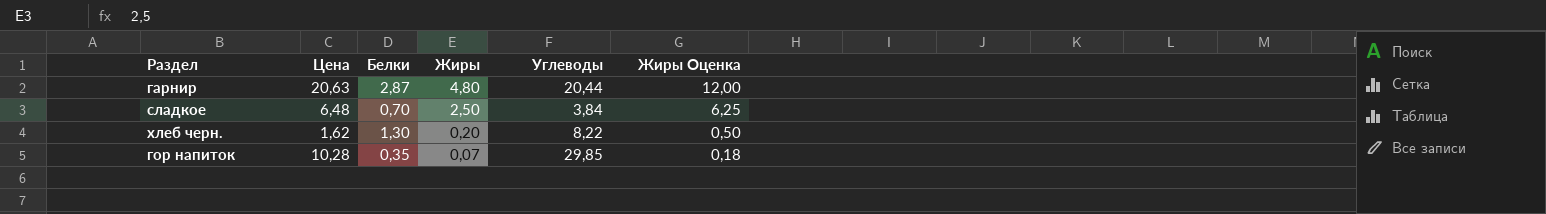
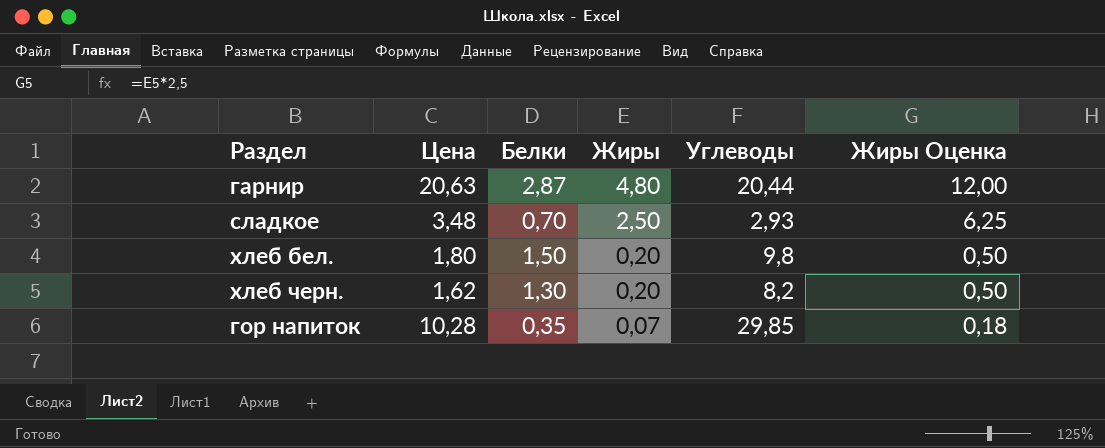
сладкое | Цена: 6,48 -> 3,48
сладкое | Углеводы: 3,84 -> 2,93
row хлеб бел.: none -> 1,80 | 1,50 | 0,20 | 9,8 | 0,50
хлеб черн. | Углеводы: 8,22 -> 8,2

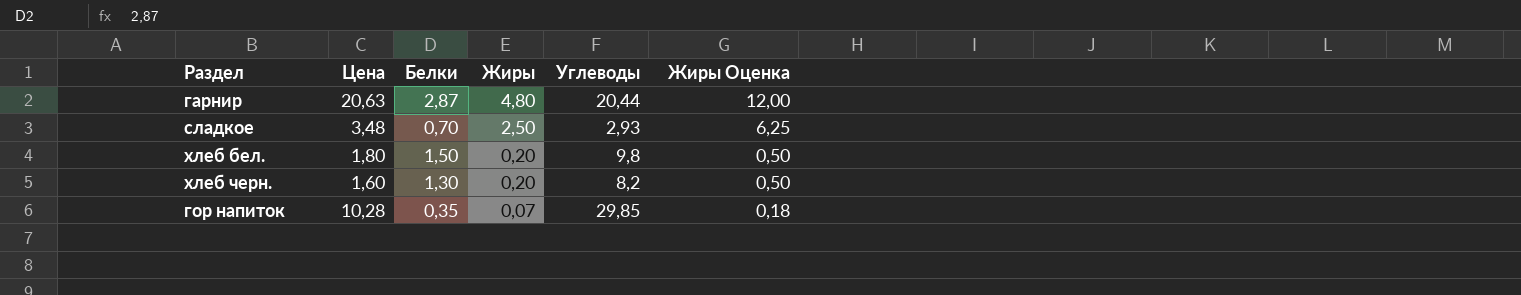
хлеб черн. | Цена: 1,62 -> 1,60

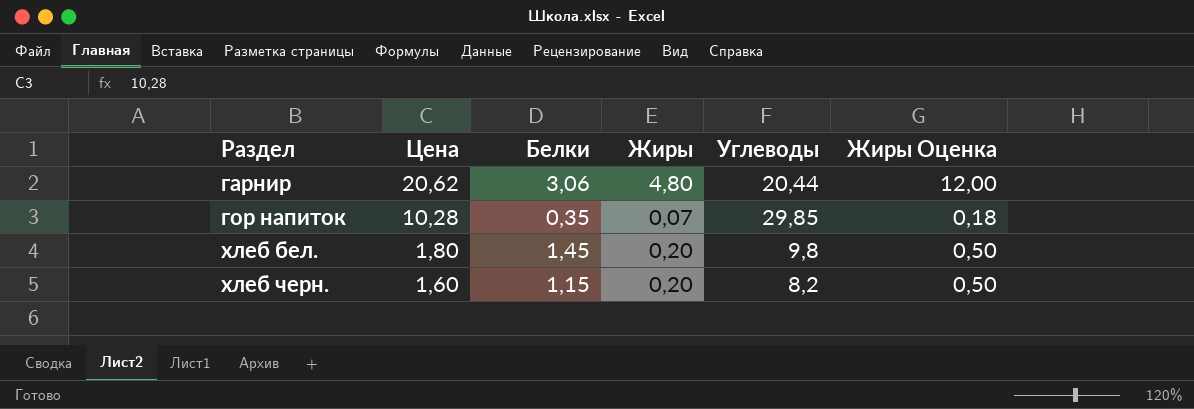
row order: Жиры descending -> Раздел ascending
row сладкое: 3,48 | 0,70 | 2,50 | 2,93 | 6,25 -> none
гарнир | Цена: 20,63 -> 20,62
гарнир | Белки: 2,87 -> 3,06
хлеб бел. | Белки: 1,50 -> 1,45
хлеб черн. | Белки: 1,30 -> 1,15

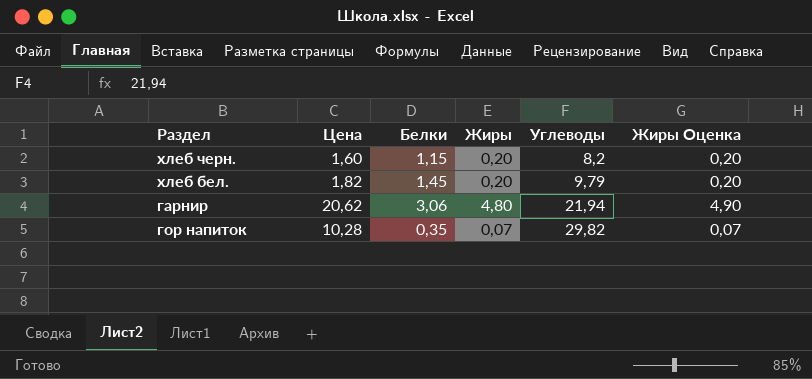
row order: Раздел ascending -> Углеводы ascending
column Жиры Оценка | formula: [Жиры] * 2,5 -> [Жиры] * 1,02
хлеб бел. | Цена: 1,80 -> 1,82
хлеб бел. | Углеводы: 9,8 -> 9,79
гарнир | Углеводы: 20,44 -> 21,94
гор напиток | Углеводы: 29,85 -> 29,82

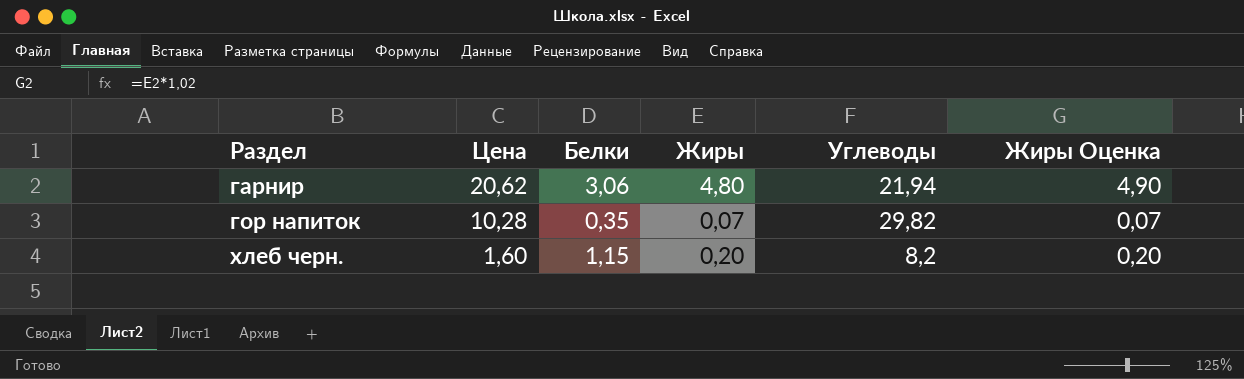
row order: Углеводы ascending -> Раздел ascending
row хлеб бел.: 1,82 | 1,45 | 0,20 | 9,79 | 0,20 -> none

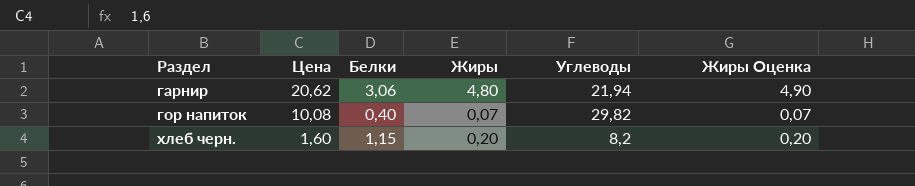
гор напиток | Цена: 10,28 -> 10,08
гор напиток | Белки: 0,35 -> 0,40

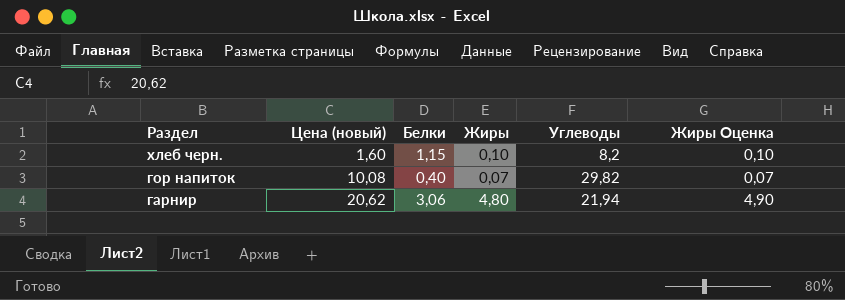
row order: Раздел ascending -> Раздел descending
column name: Цена -> Цена (новый)
хлеб черн. | Жиры: 0,20 -> 0,10
хлеб черн. | Жиры Оценка: 0,20 -> 0,10

